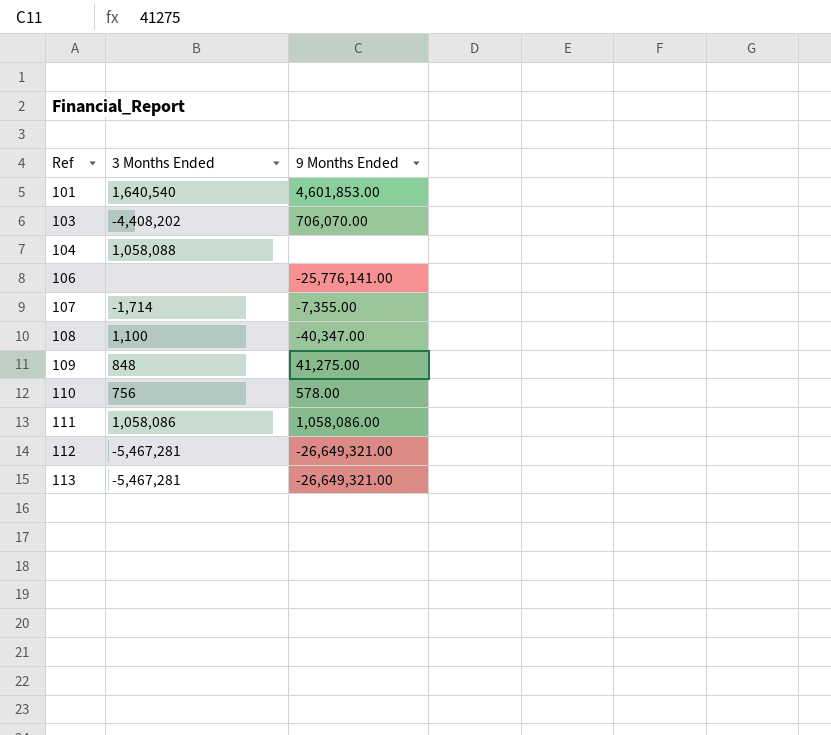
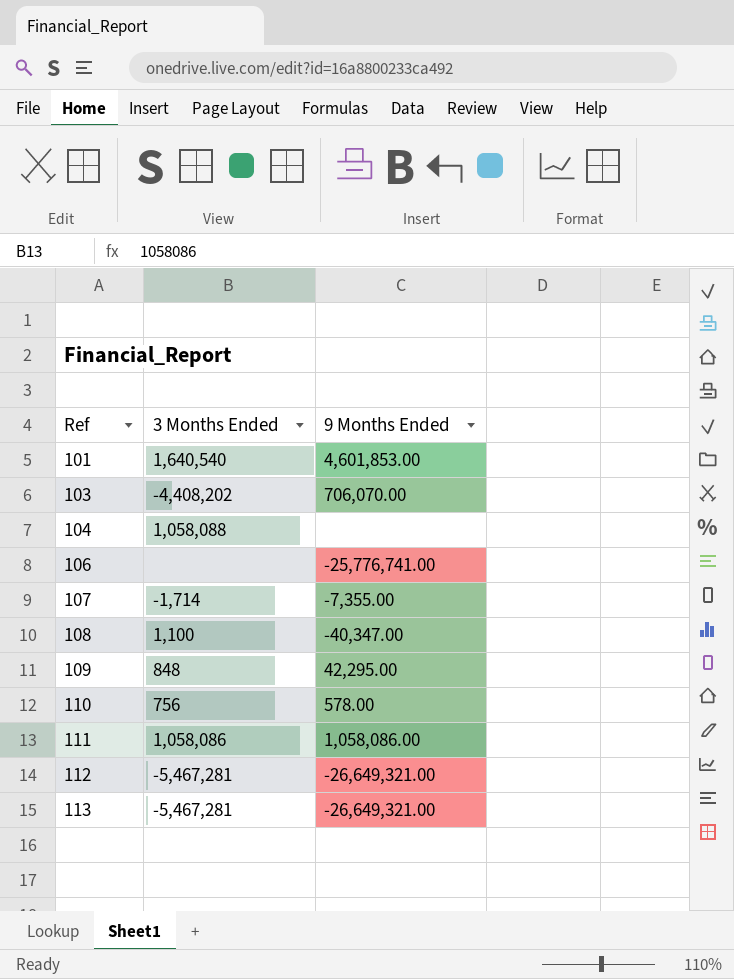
106 | 9 Months Ended: -25,776,141.00 -> -25,776,741.00
109 | 9 Months Ended: 41,275.00 -> 42,295.00

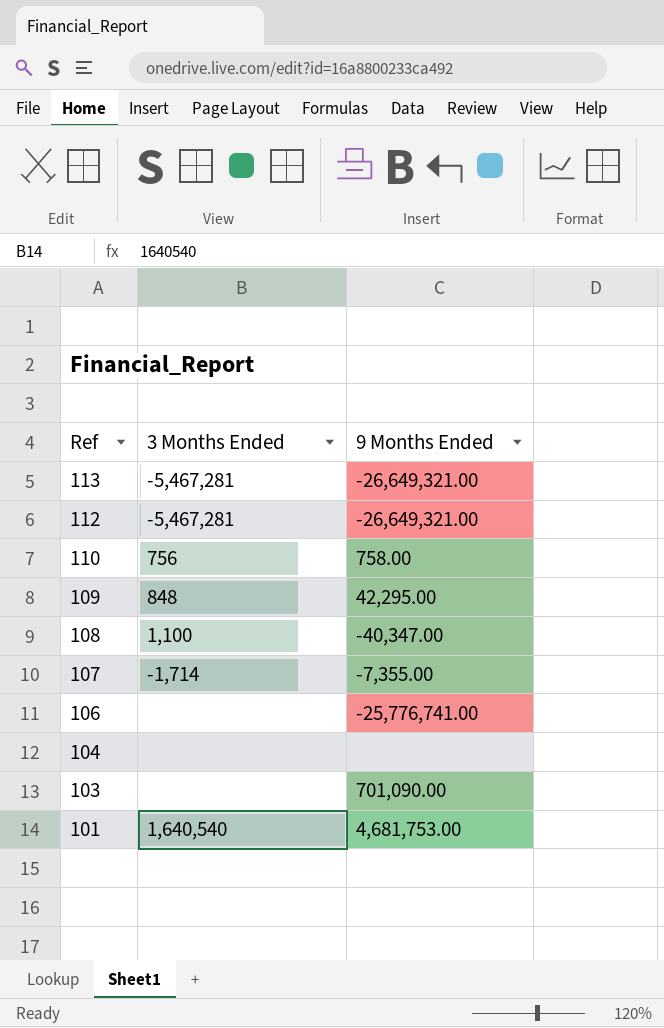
row order: Ref ascending -> Ref descending
row 111: 1,058,086 | 1,058,086.00 -> none
110 | 9 Months Ended: 578.00 -> 758.00
104 | 3 Months Ended: 1,058,088 -> none
103 | 3 Months Ended: -4,408,202 -> none
103 | 9 Months Ended: 706,070.00 -> 701,090.00
101 | 9 Months Ended: 4,601,853.00 -> 4,681,753.00

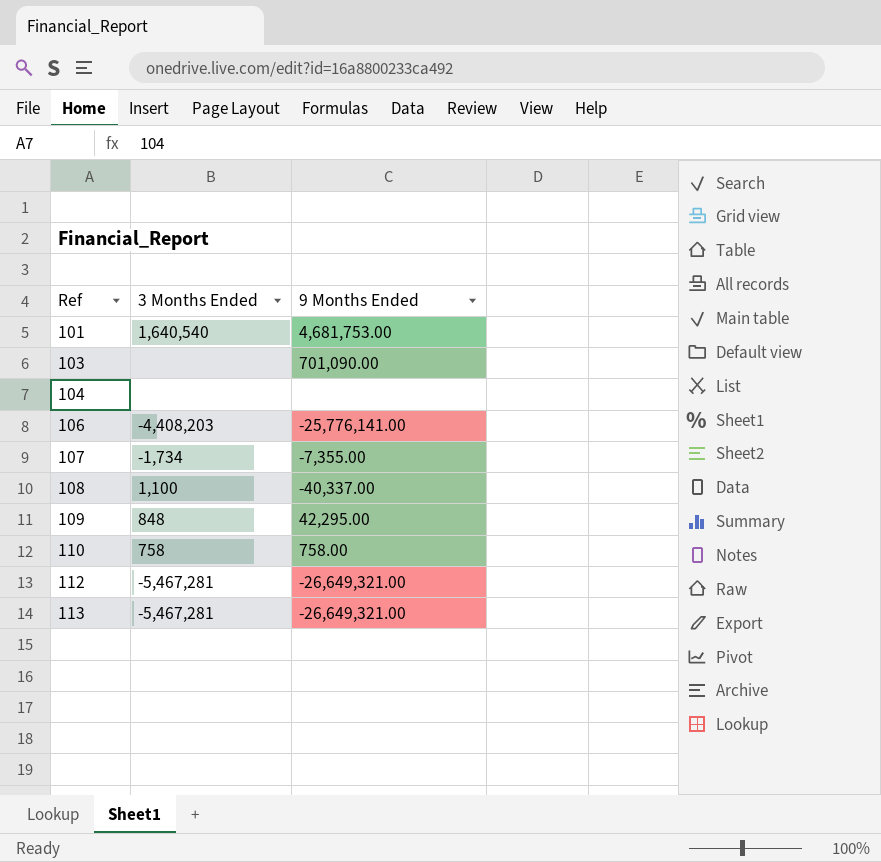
row order: Ref descending -> Ref ascending
106 | 3 Months Ended: none -> -4,408,203
106 | 9 Months Ended: -25,776,741.00 -> -25,776,141.00
107 | 3 Months Ended: -1,714 -> -1,734
108 | 9 Months Ended: -40,347.00 -> -40,337.00
110 | 3 Months Ended: 756 -> 758

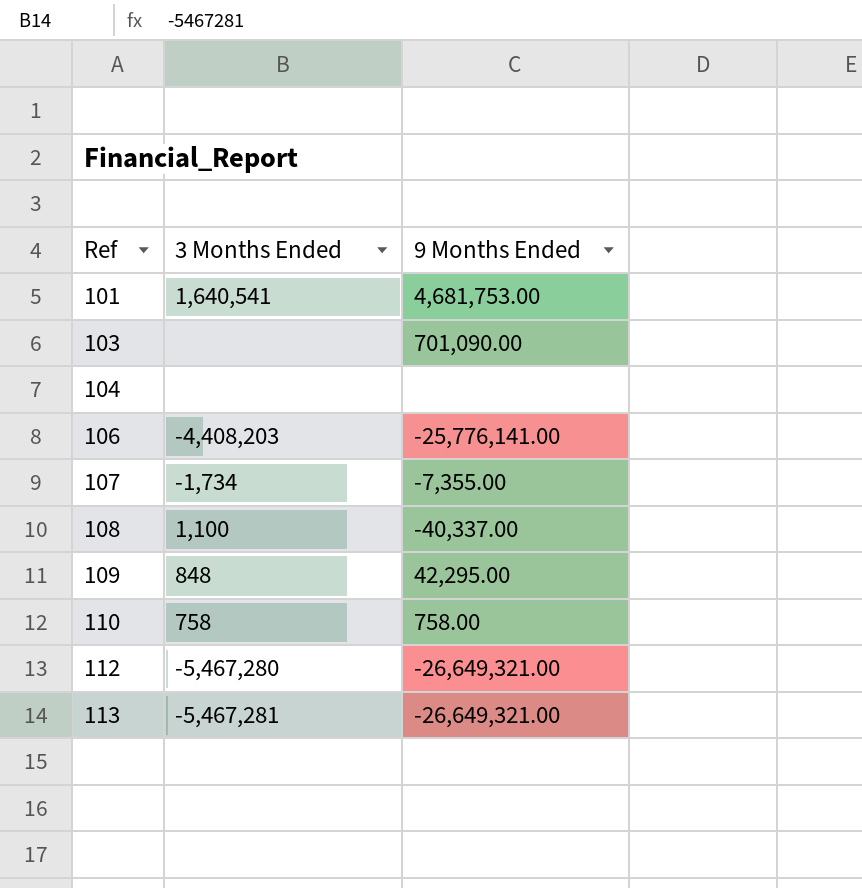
101 | 3 Months Ended: 1,640,540 -> 1,640,541
112 | 3 Months Ended: -5,467,281 -> -5,467,280

